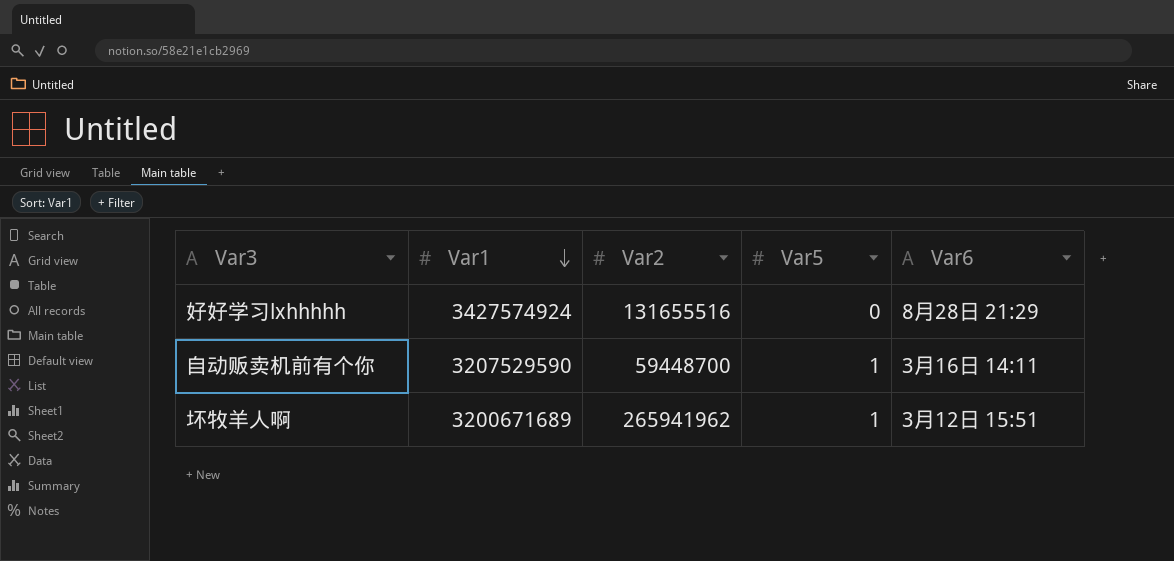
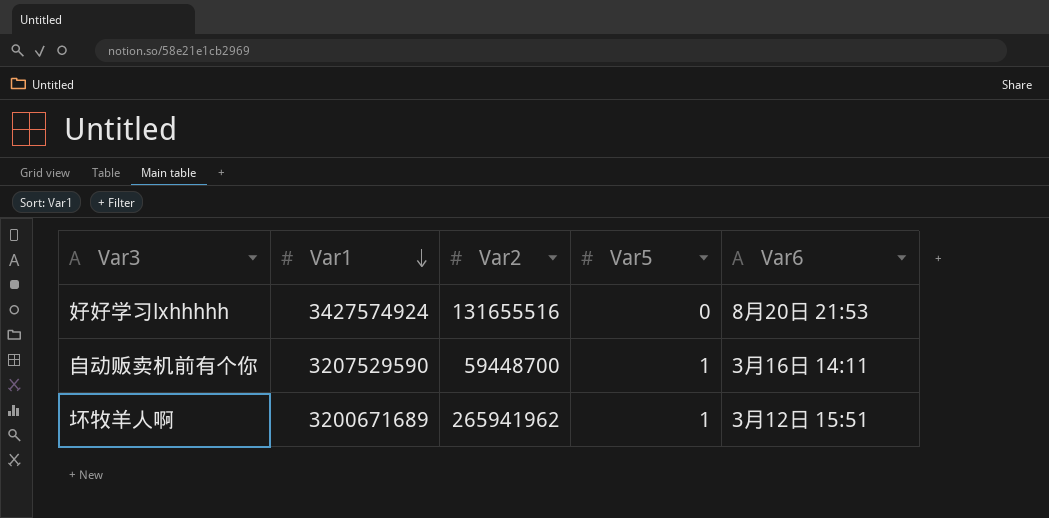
好好学习lxhhhhh | Var6: 8月28日 21:29 -> 8月20日 21:53

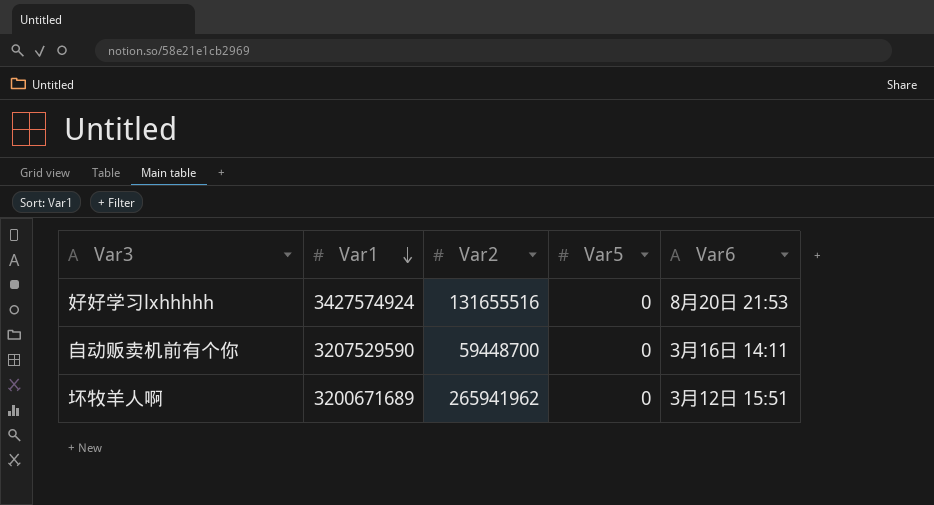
自动贩卖机前有个你 | Var5: 1 -> 0
坏牧羊人啊 | Var5: 1 -> 0

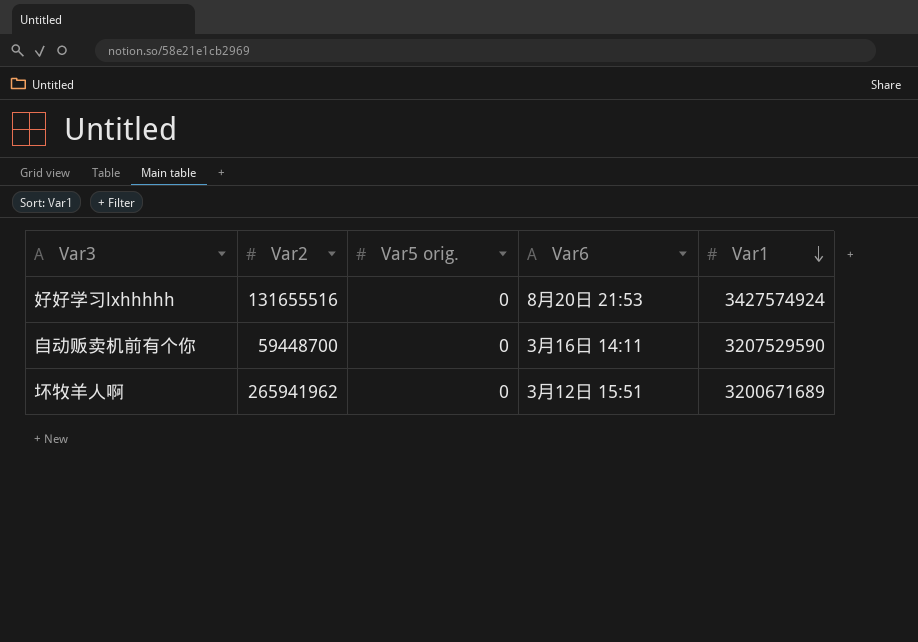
column name: Var5 -> Var5 orig.
column Var1 | position: 2 -> 5

